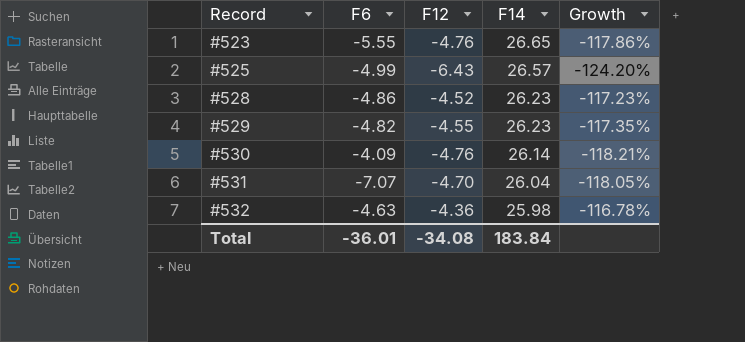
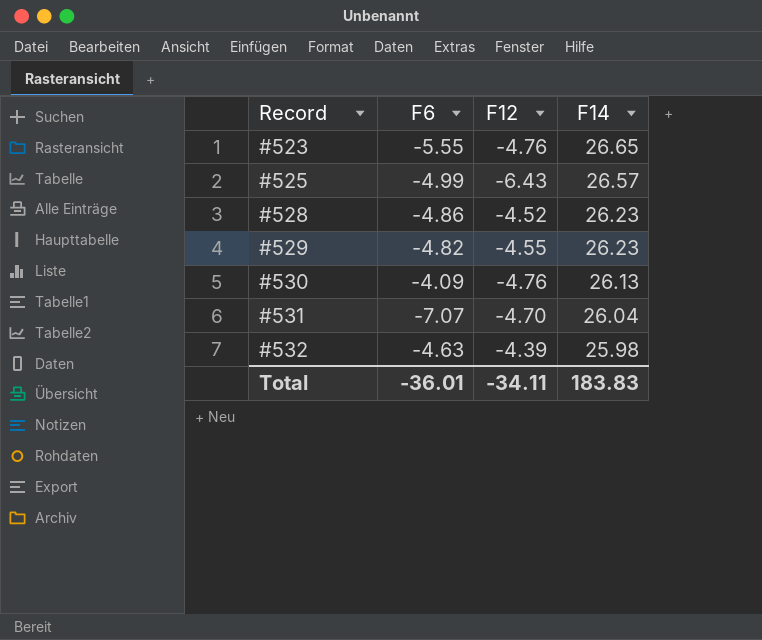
column Growth | formula: ([F12] - [F14]) / [F14] -> none
#530 | F14: 26.14 -> 26.13
#532 | F12: -4.36 -> -4.39
Total | F12: -34.08 -> -34.11
Total | F14: 183.84 -> 183.83

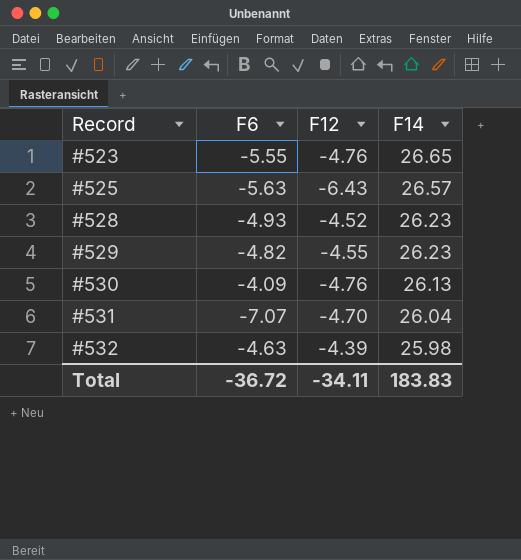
#525 | F6: -4.99 -> -5.63
#528 | F6: -4.86 -> -4.93
Total | F6: -36.01 -> -36.72

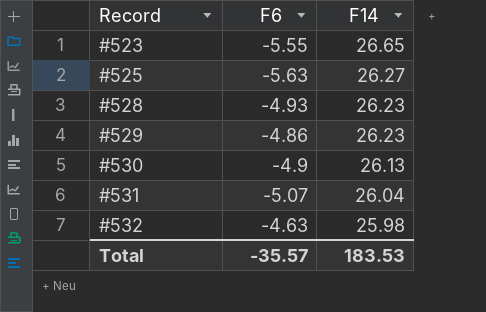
column F12 | position: 3 -> none
#525 | F14: 26.57 -> 26.27
#529 | F6: -4.82 -> -4.86
#530 | F6: -4.09 -> -4.9
#531 | F6: -7.07 -> -5.07
Total | F6: -36.72 -> -35.57
Total | F14: 183.83 -> 183.53

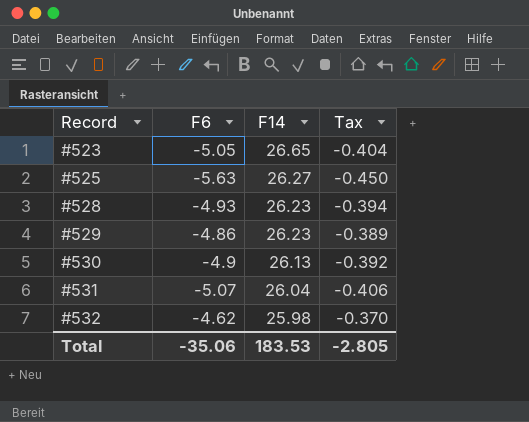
column Tax | formula: none -> [F6] * 0.08
#523 | F6: -5.55 -> -5.05
#532 | F6: -4.63 -> -4.62
Total | F6: -35.57 -> -35.06

